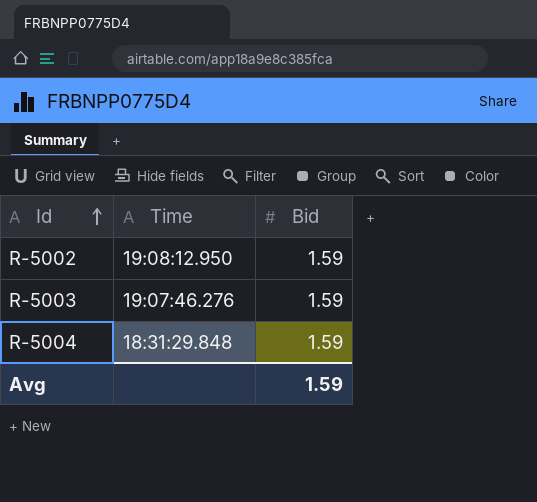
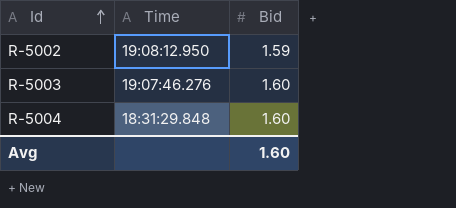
R-5003 | Bid: 1.59 -> 1.60
R-5004 | Bid: 1.59 -> 1.60
Avg | Bid: 1.59 -> 1.60

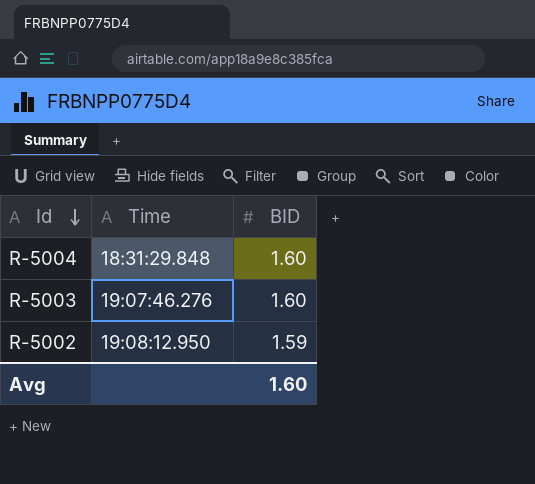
row order: Id ascending -> Id descending
column name: Bid -> BID

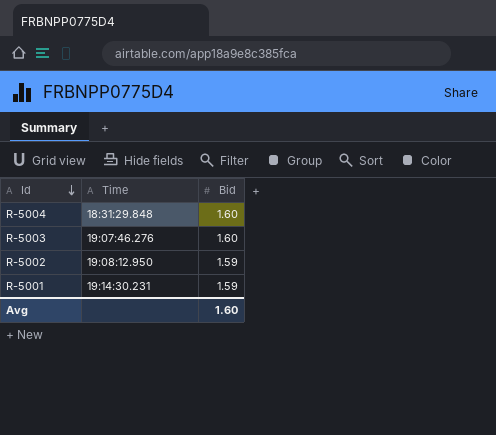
column name: BID -> Bid
row R-5001: none -> 19:14:30.231 | 1.59

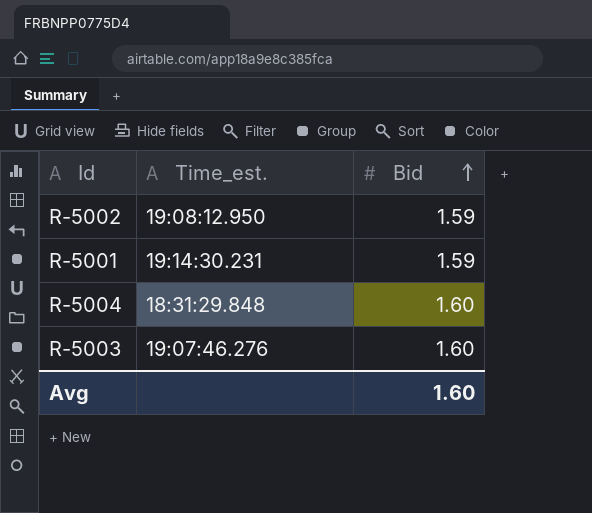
row order: Id descending -> Bid ascending
column name: Time -> Time_est.

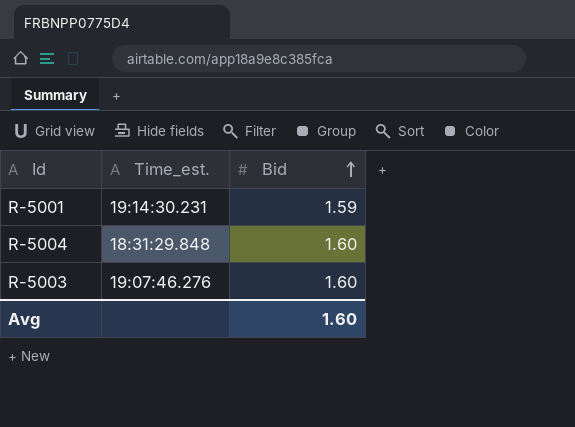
row R-5002: 19:08:12.950 | 1.59 -> none

